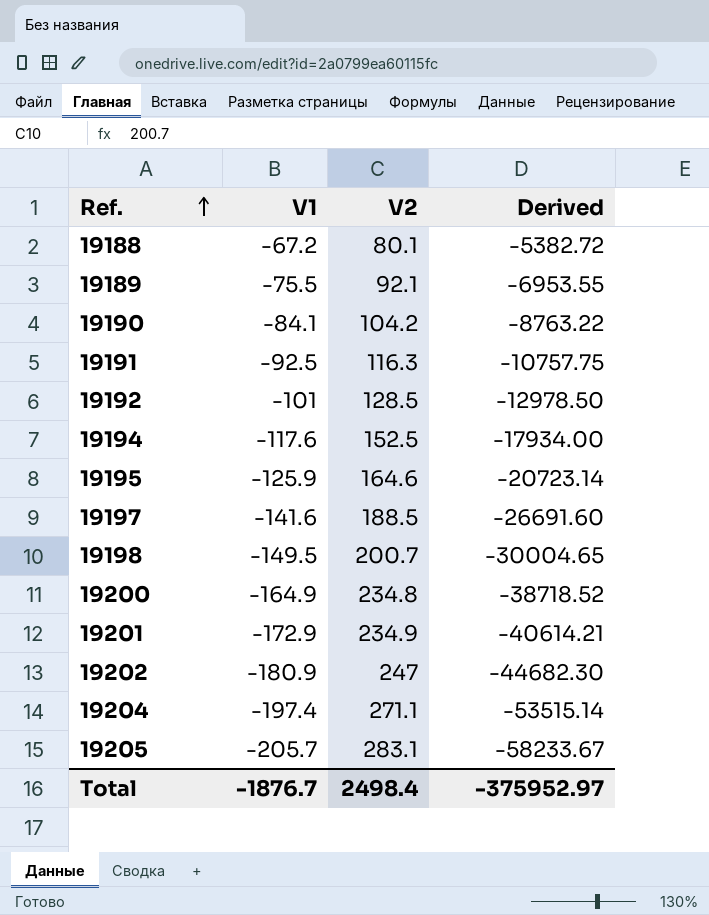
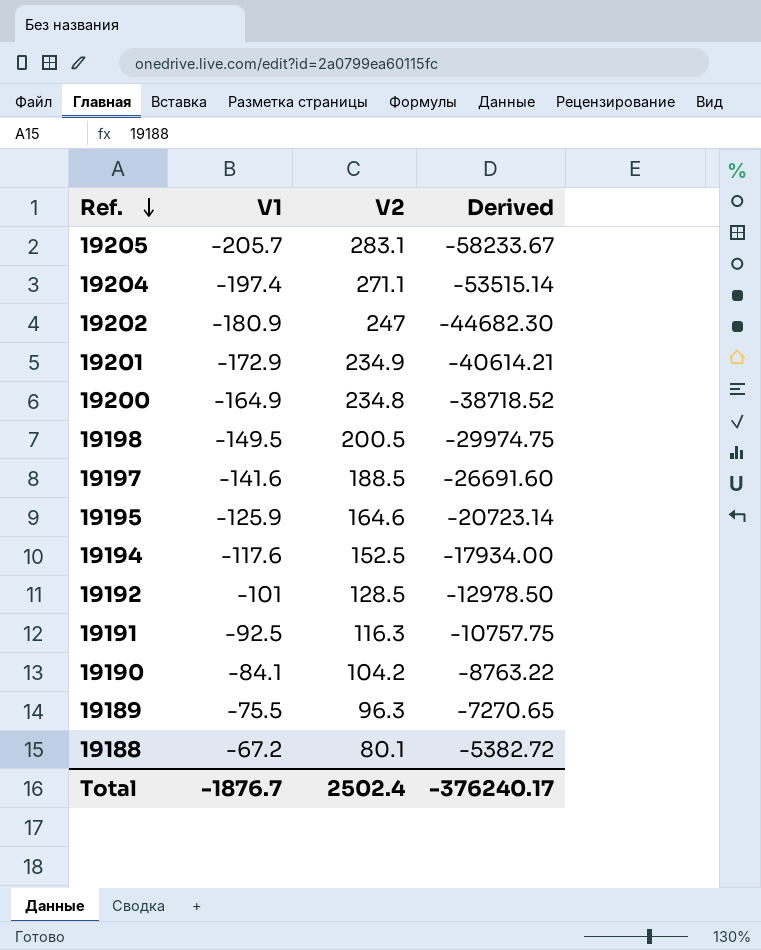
row order: Ref. ascending -> Ref. descending
19198 | V2: 200.7 -> 200.5
19198 | Derived: -30004.65 -> -29974.75
19189 | V2: 92.1 -> 96.3
19189 | Derived: -6953.55 -> -7270.65
Total | V2: 2498.4 -> 2502.4
Total | Derived: -375952.97 -> -376240.17

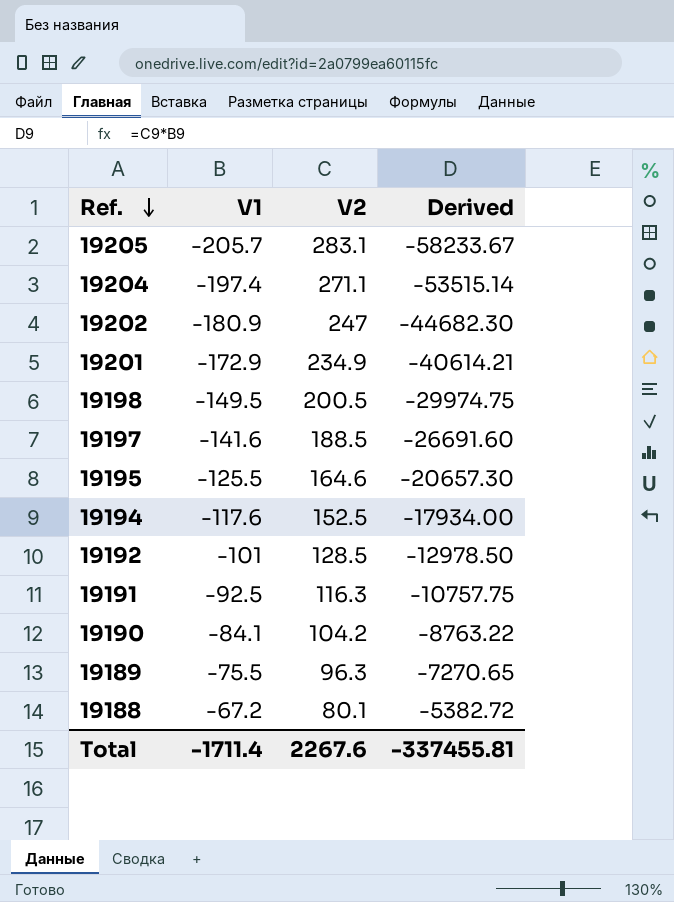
row 19200: -164.9 | 234.8 | -38718.52 -> none
19195 | V1: -125.9 -> -125.5
19195 | Derived: -20723.14 -> -20657.30
Total | V1: -1876.7 -> -1711.4
Total | V2: 2502.4 -> 2267.6
Total | Derived: -376240.17 -> -337455.81

